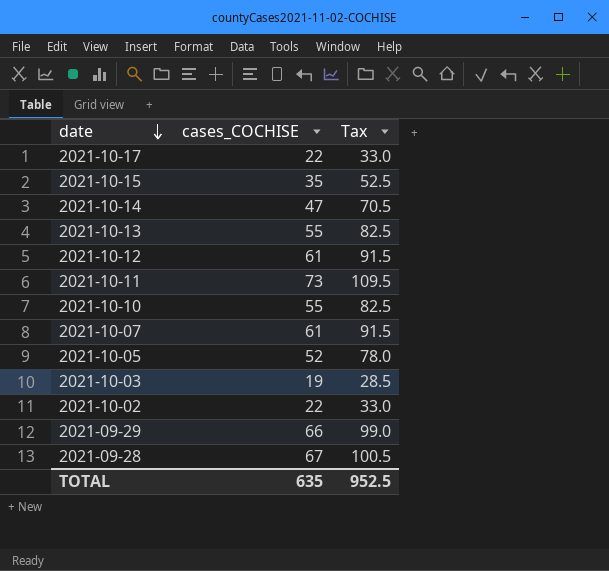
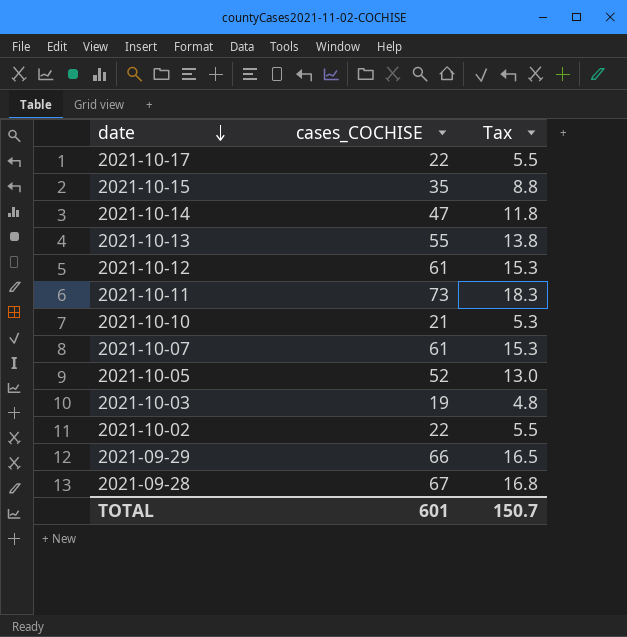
column Tax | formula: [cases_COCHISE] * 1.5 -> [cases_COCHISE] * 0.25
2021-10-10 | cases_COCHISE: 55 -> 21
TOTAL | cases_COCHISE: 635 -> 601
TOTAL | Tax: 952.5 -> 150.7

